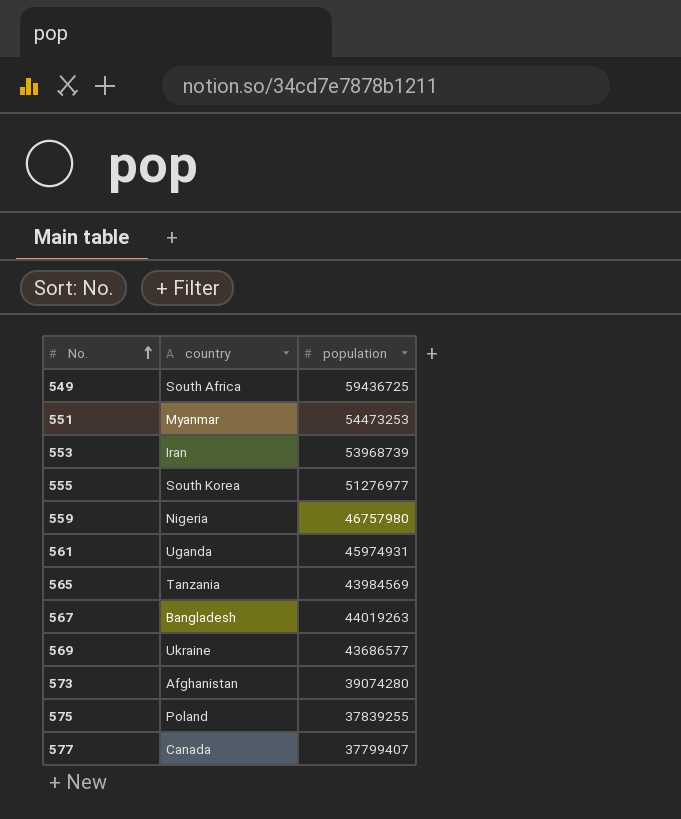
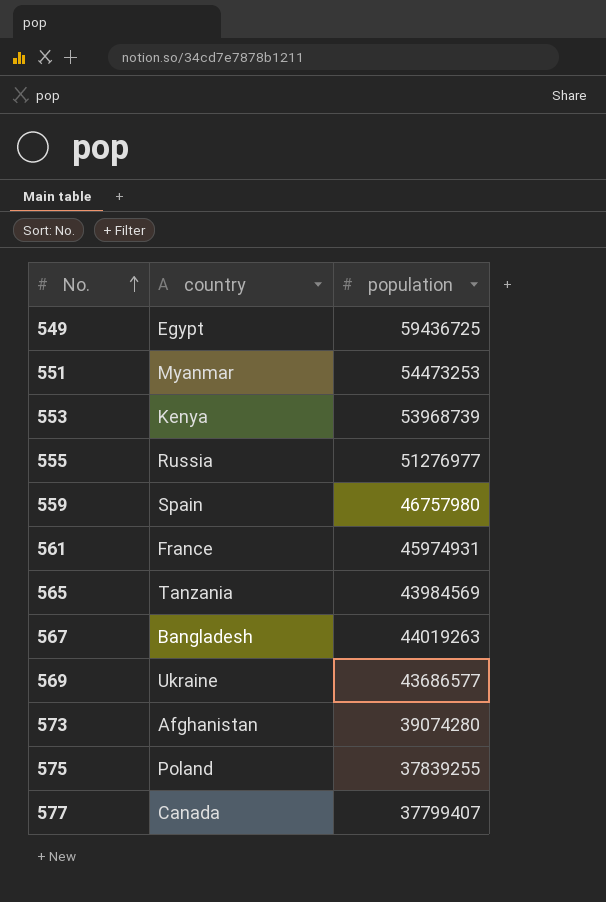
549 | country: South Africa -> Egypt
553 | country: Iran -> Kenya
555 | country: South Korea -> Russia
559 | country: Nigeria -> Spain
561 | country: Uganda -> France

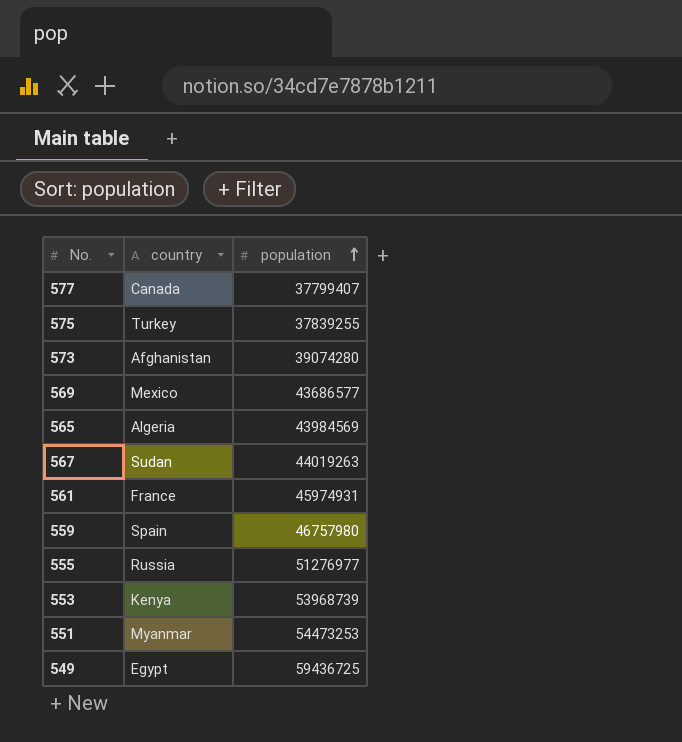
row order: No. ascending -> population ascending
575 | country: Poland -> Turkey
569 | country: Ukraine -> Mexico
565 | country: Tanzania -> Algeria
567 | country: Bangladesh -> Sudan

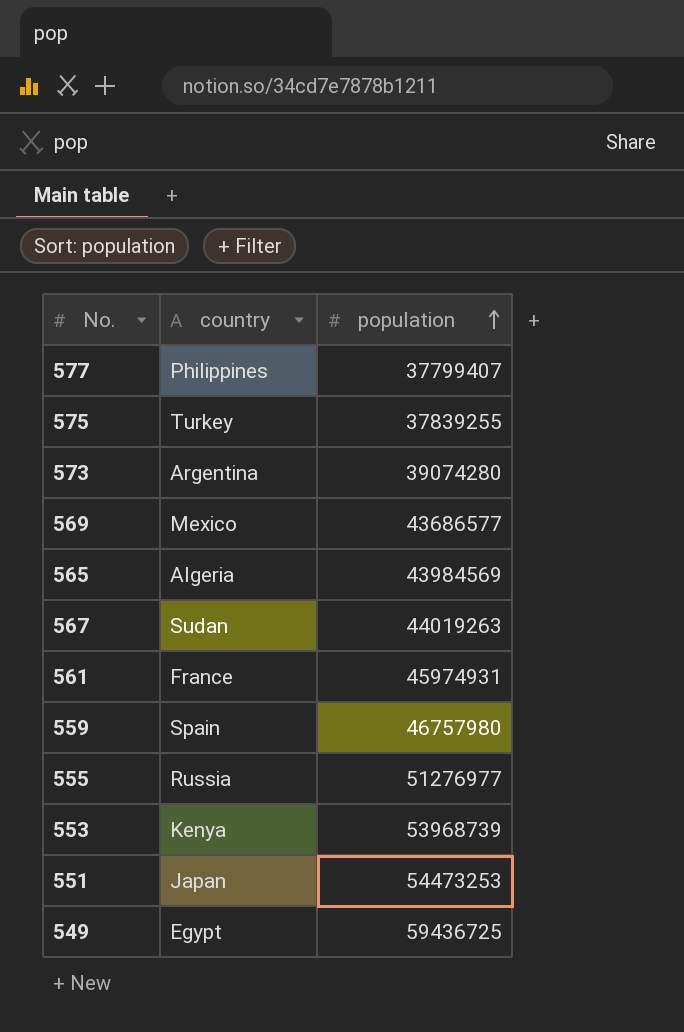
577 | country: Canada -> Philippines
573 | country: Afghanistan -> Argentina
551 | country: Myanmar -> Japan

